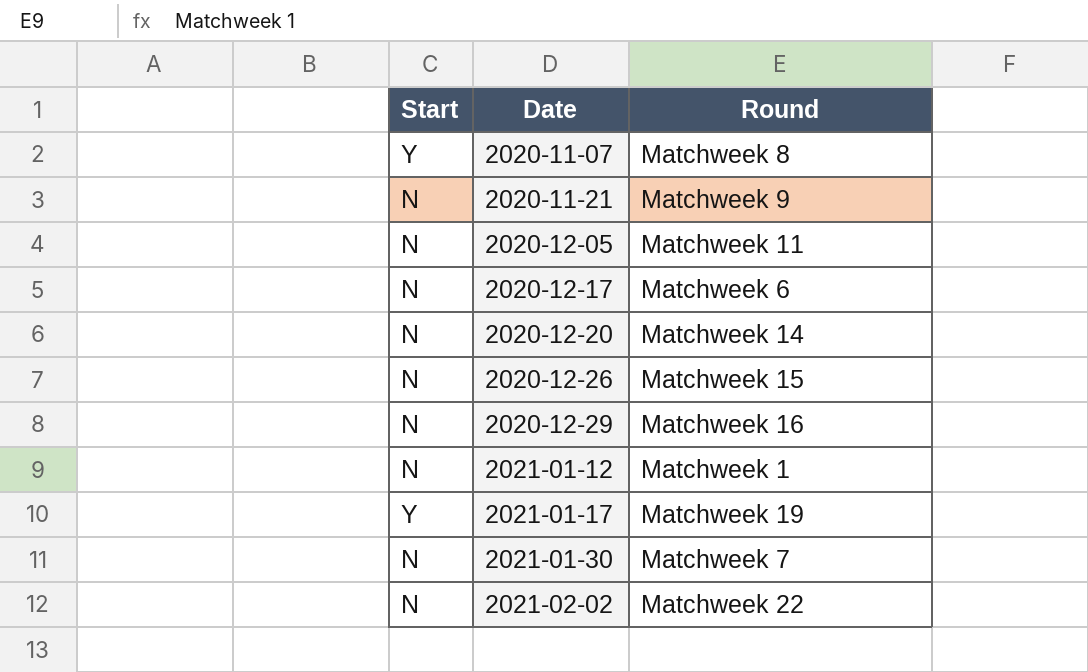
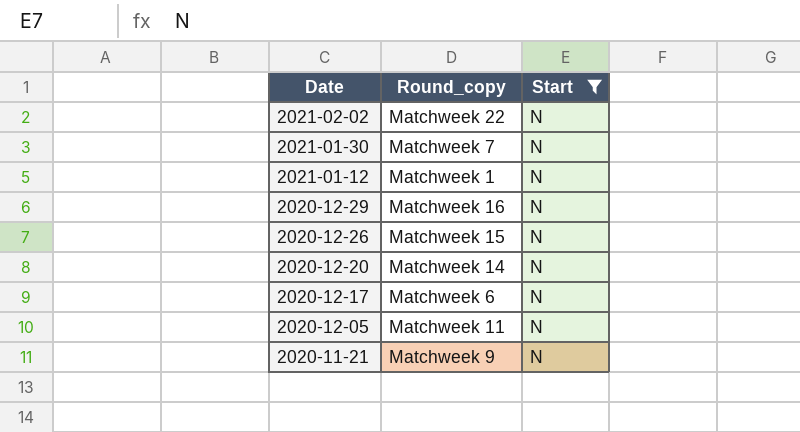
filter: none -> Start = N
row order: Date ascending -> Date descending
column name: Round -> Round_copy
column Start | position: 1 -> 3

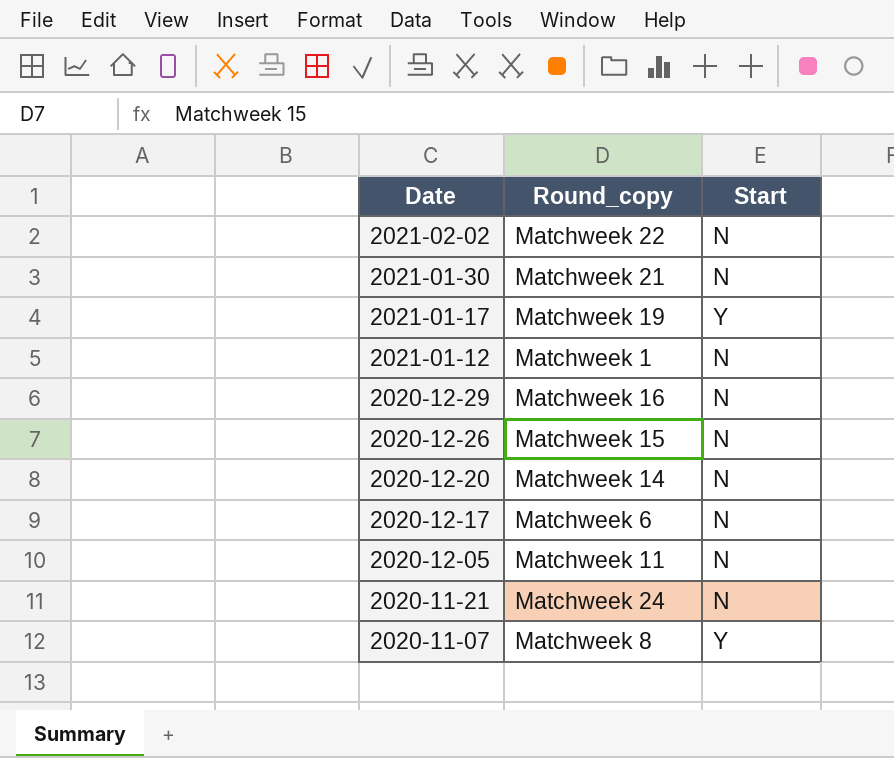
filter: Start = N -> none
2021-01-30 | Round_copy: Matchweek 7 -> Matchweek 21
2020-11-21 | Round_copy: Matchweek 9 -> Matchweek 24

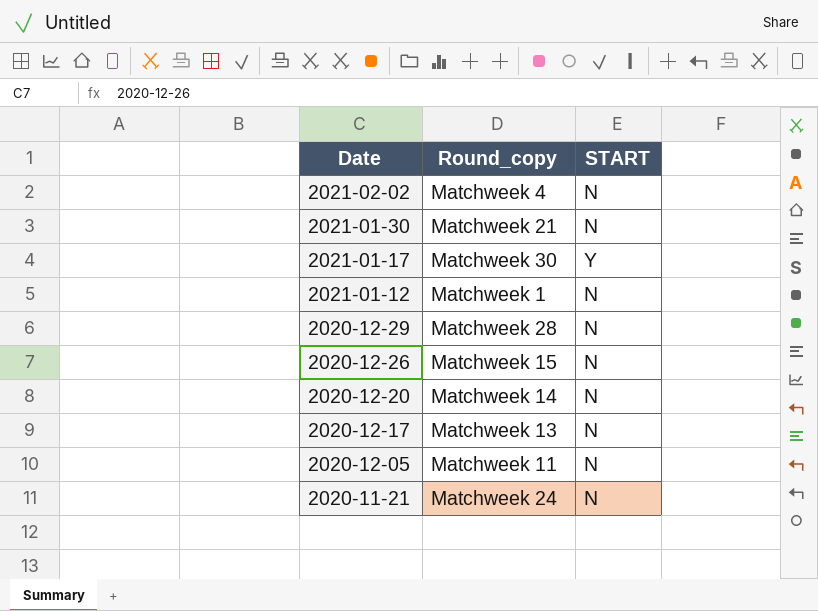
column name: Start -> START
row 2020-11-07: Matchweek 8 | Y -> none
2021-02-02 | Round_copy: Matchweek 22 -> Matchweek 4
2021-01-17 | Round_copy: Matchweek 19 -> Matchweek 30
2020-12-29 | Round_copy: Matchweek 16 -> Matchweek 28
2020-12-17 | Round_copy: Matchweek 6 -> Matchweek 13

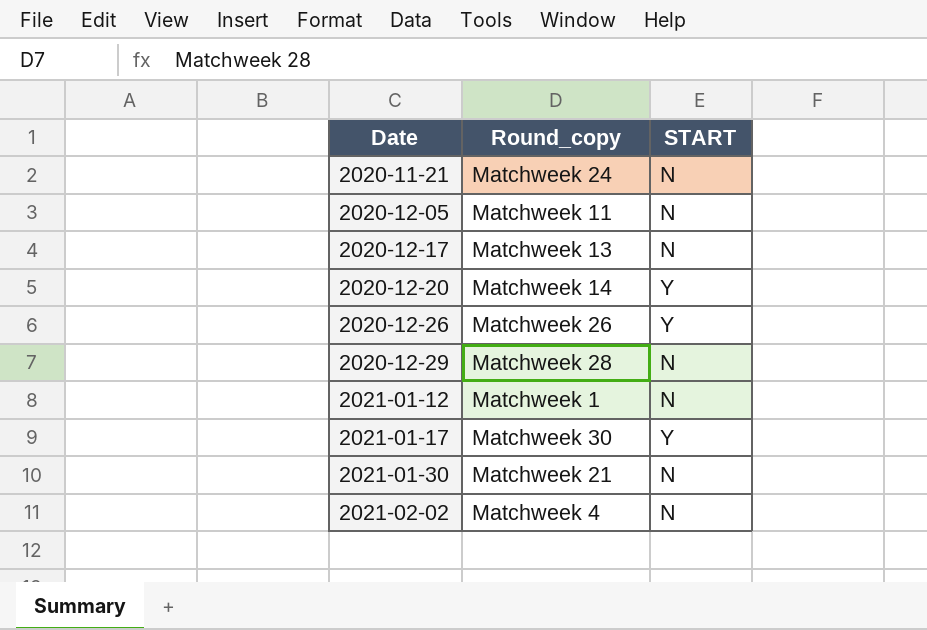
row order: Date descending -> Date ascending
2020-12-20 | START: N -> Y
2020-12-26 | Round_copy: Matchweek 15 -> Matchweek 26
2020-12-26 | START: N -> Y

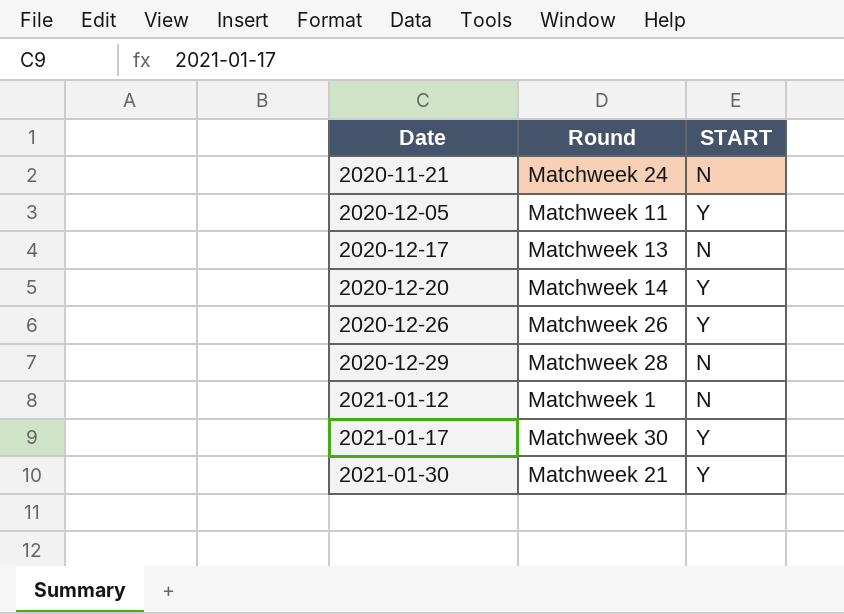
column name: Round_copy -> Round
row 2021-02-02: Matchweek 4 | N -> none
2020-12-05 | START: N -> Y
2021-01-30 | START: N -> Y

